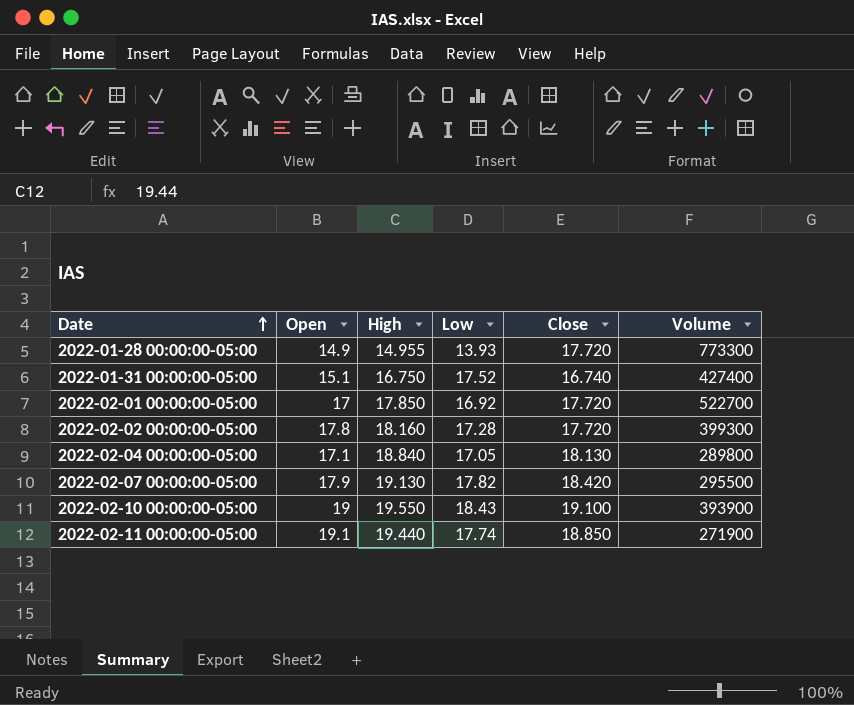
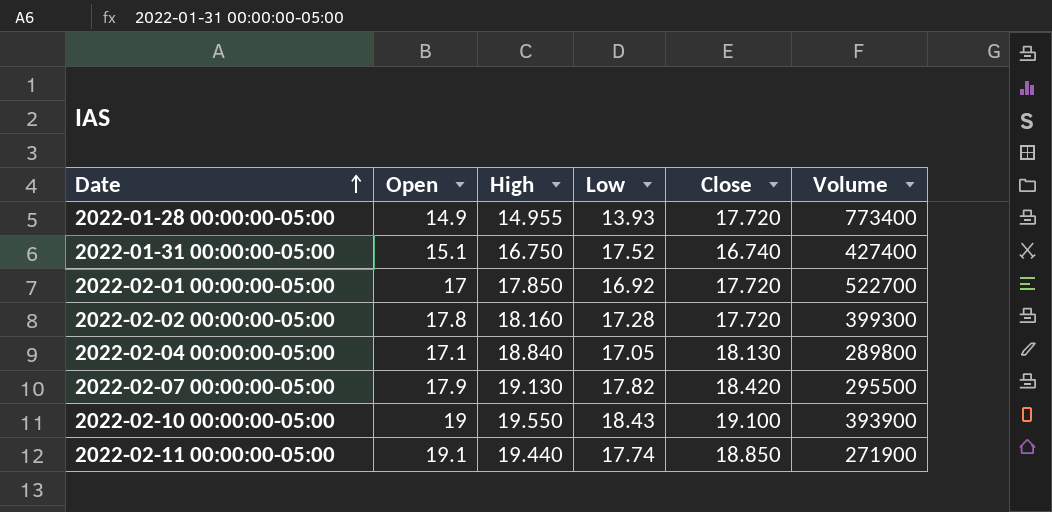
2022-01-28 00:00:00-05:00 | Volume: 773300 -> 773400

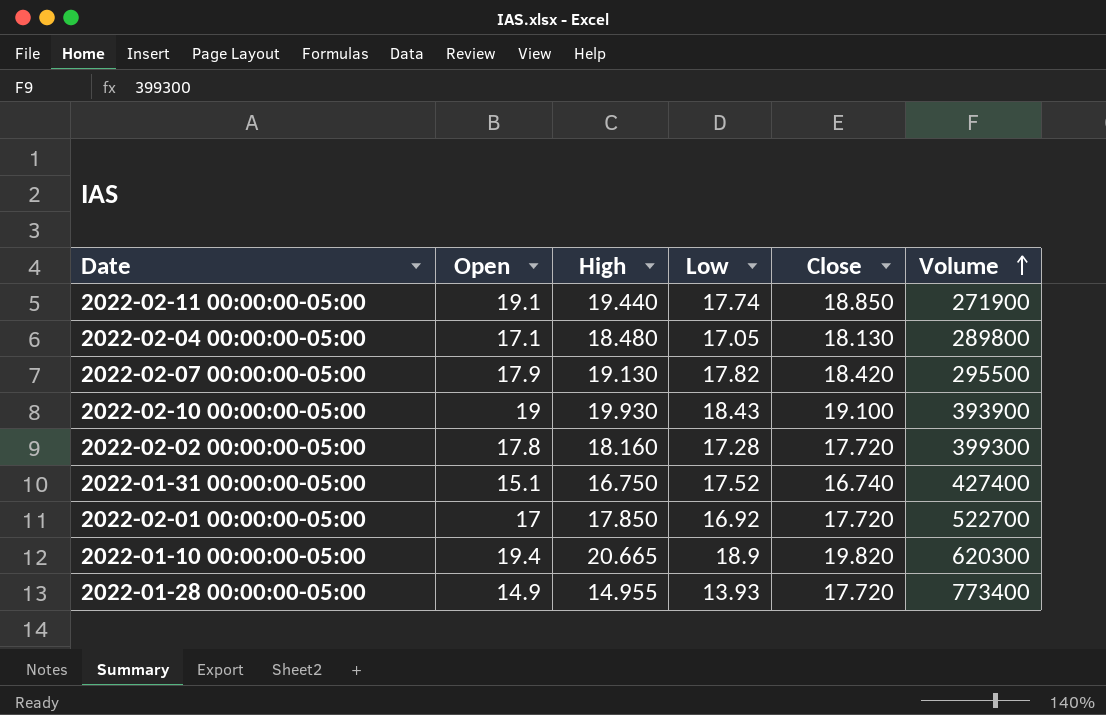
row order: Date ascending -> Volume ascending
2022-02-04 00:00:00-05:00 | High: 18.840 -> 18.480
2022-02-10 00:00:00-05:00 | High: 19.550 -> 19.930
row 2022-01-10 00:00:00-05:00: none -> 19.4 | 20.665 | 18.9 | 19.820 | 620300

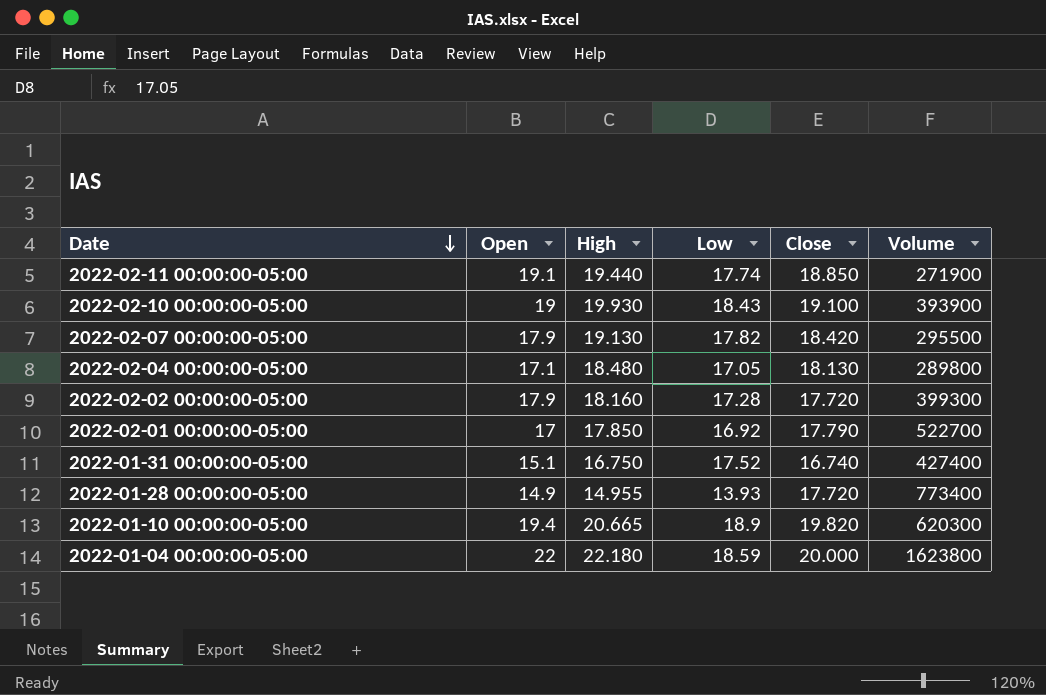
row order: Volume ascending -> Date descending
2022-02-02 00:00:00-05:00 | Open: 17.8 -> 17.9
2022-02-01 00:00:00-05:00 | Close: 17.720 -> 17.790
row 2022-01-04 00:00:00-05:00: none -> 22 | 22.180 | 18.59 | 20.000 | 1623800

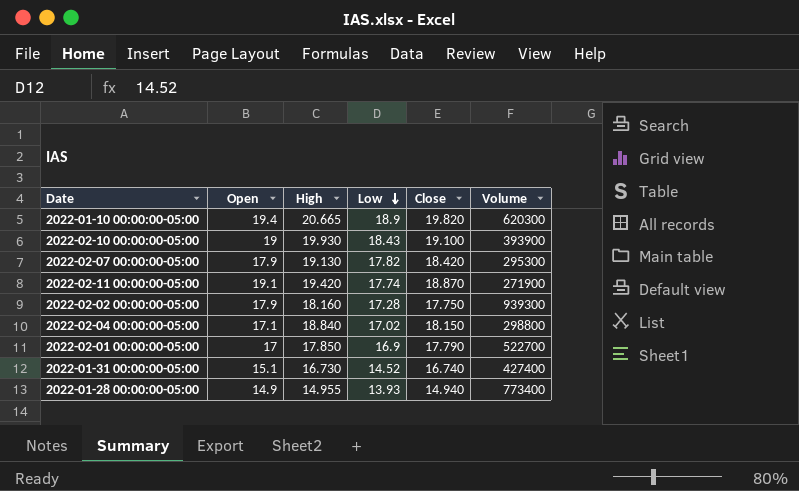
row order: Date descending -> Low descending
row 2022-01-04 00:00:00-05:00: 22 | 22.180 | 18.59 | 20.000 | 1623800 -> none
2022-02-07 00:00:00-05:00 | Volume: 295500 -> 295300
2022-02-11 00:00:00-05:00 | High: 19.440 -> 19.420
2022-02-11 00:00:00-05:00 | Close: 18.850 -> 18.870
2022-02-02 00:00:00-05:00 | Close: 17.720 -> 17.750
2022-02-02 00:00:00-05:00 | Volume: 399300 -> 939300
2022-02-04 00:00:00-05:00 | High: 18.480 -> 18.840
2022-02-04 00:00:00-05:00 | Low: 17.05 -> 17.02
2022-02-04 00:00:00-05:00 | Close: 18.130 -> 18.150
2022-02-04 00:00:00-05:00 | Volume: 289800 -> 298800
2022-02-01 00:00:00-05:00 | Low: 16.92 -> 16.9
2022-01-31 00:00:00-05:00 | High: 16.750 -> 16.730
2022-01-31 00:00:00-05:00 | Low: 17.52 -> 14.52
2022-01-28 00:00:00-05:00 | Close: 17.720 -> 14.940

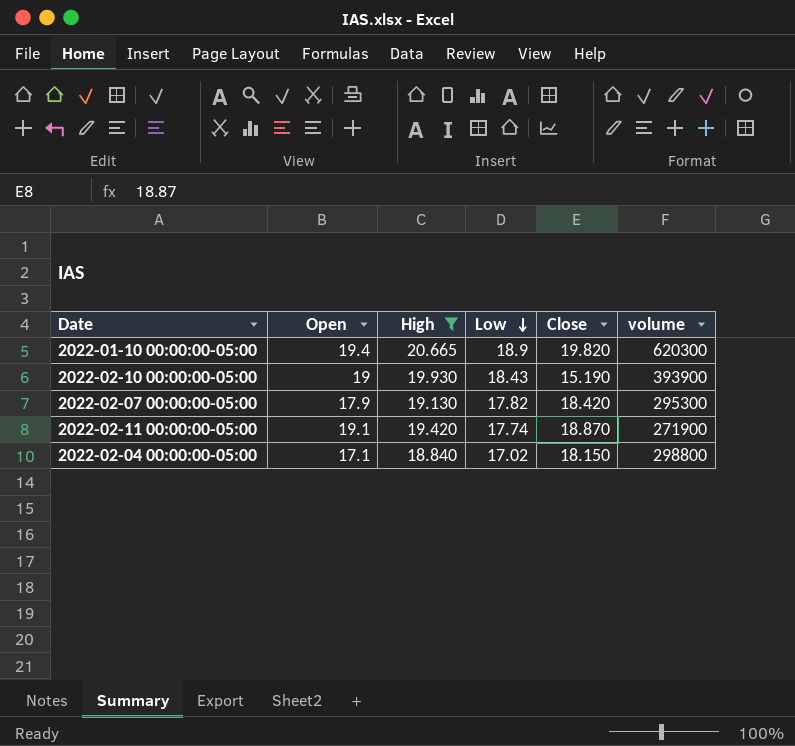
filter: none -> High >= 18.840
column name: Volume -> volume
2022-02-10 00:00:00-05:00 | Close: 19.100 -> 15.190

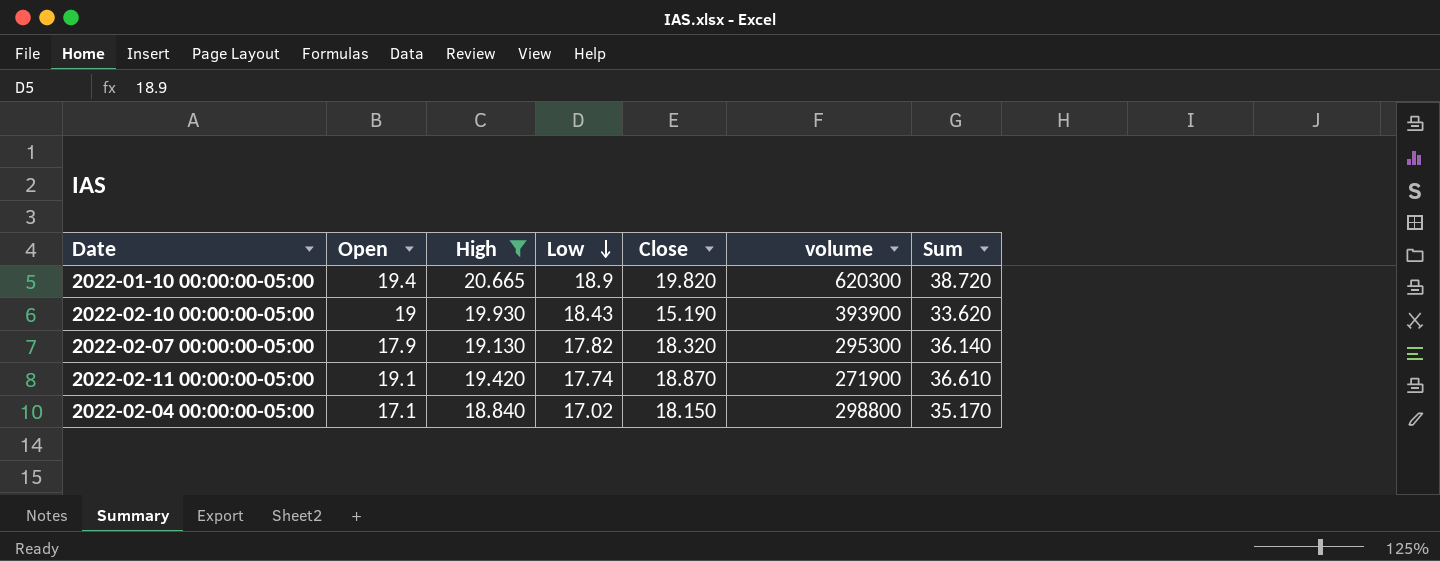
column Sum | formula: none -> [Low] + [Close]
2022-02-07 00:00:00-05:00 | Close: 18.420 -> 18.320

